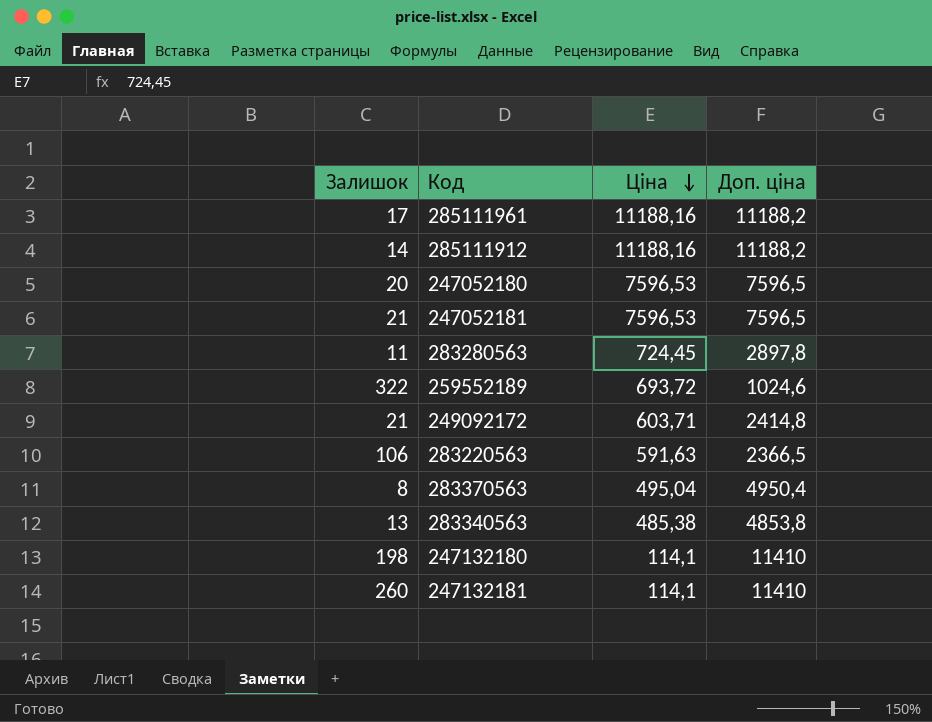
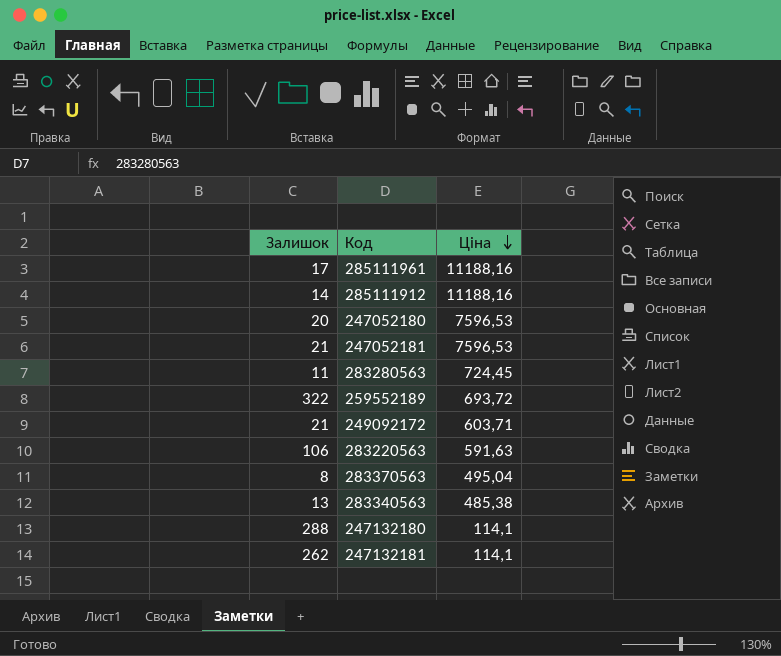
column Доп. ціна | position: 4 -> none
247132180 | Залишок: 198 -> 288
247132181 | Залишок: 260 -> 262

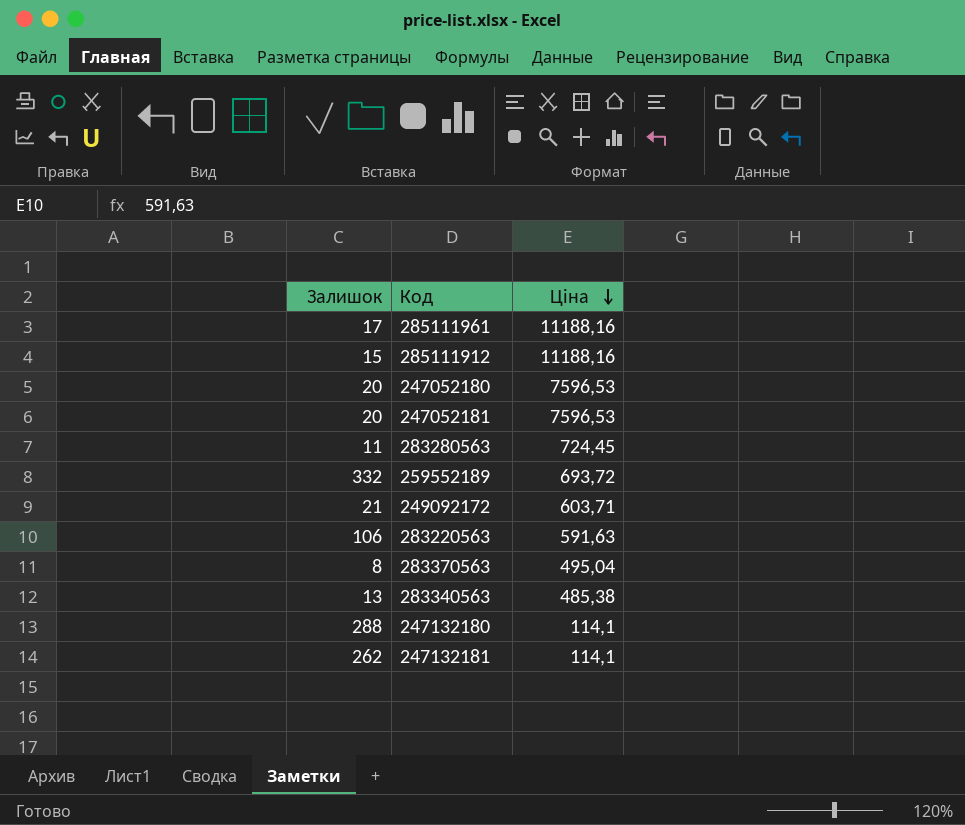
285111912 | Залишок: 14 -> 15
247052181 | Залишок: 21 -> 20
259552189 | Залишок: 322 -> 332

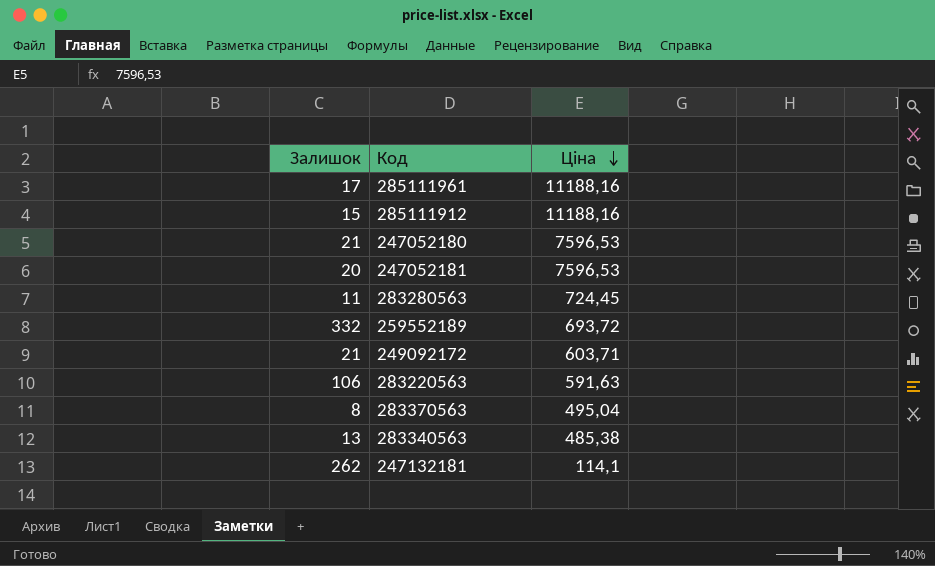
row 247132180: 288 | 114,1 -> none
247052180 | Залишок: 20 -> 21

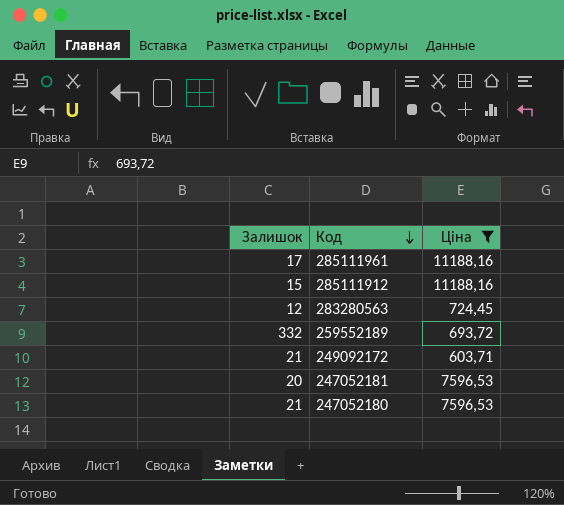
filter: none -> Ціна >= 603,71
row order: Ціна descending -> Код descending
283280563 | Залишок: 11 -> 12

